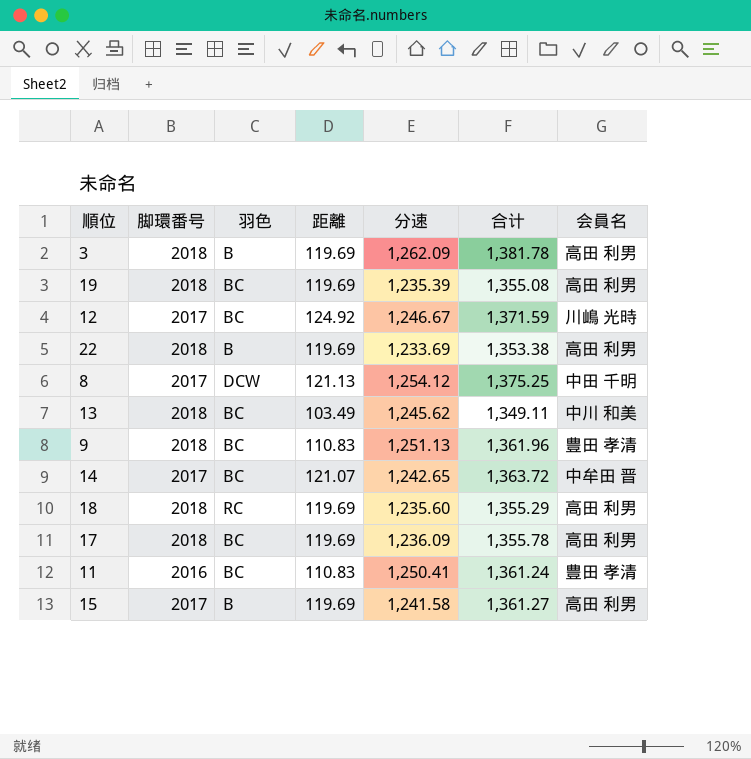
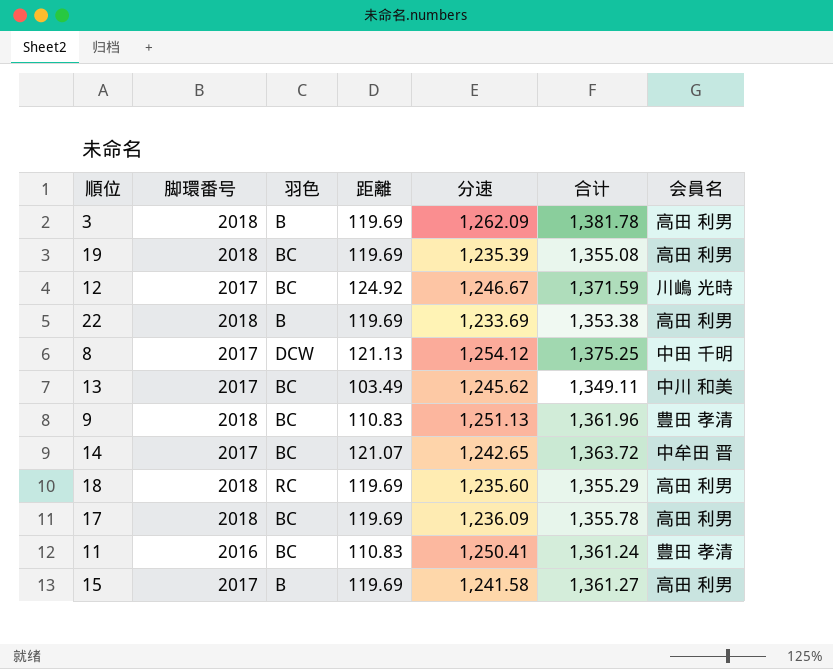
13 | 脚環番号: 2018 -> 2017

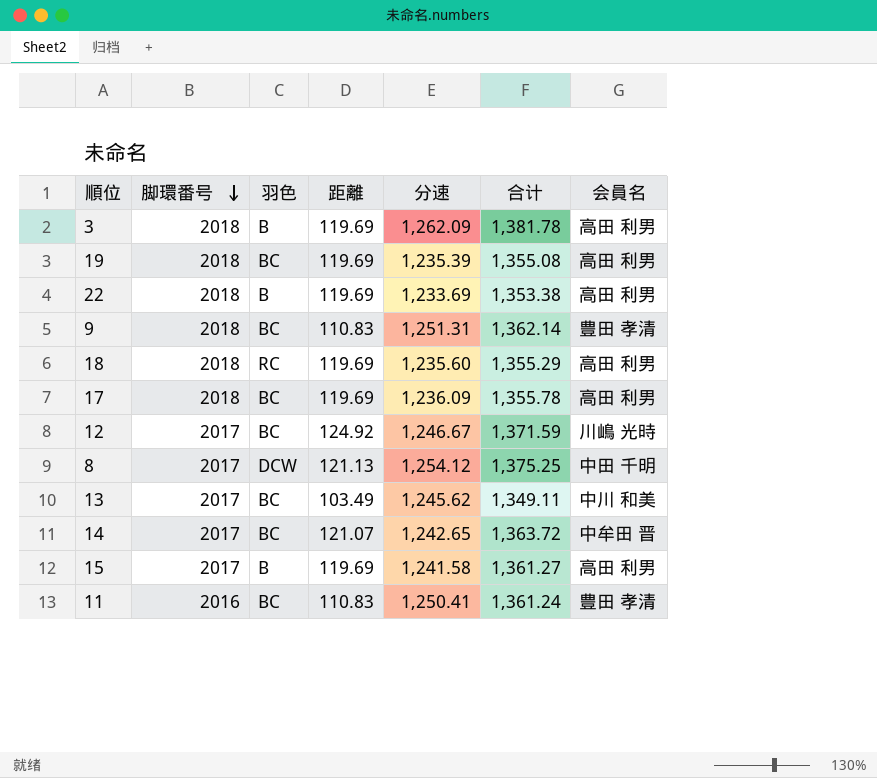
row order: none -> 脚環番号 descending
9 | 分速: 1,251.13 -> 1,251.31
9 | 合计: 1,361.96 -> 1,362.14

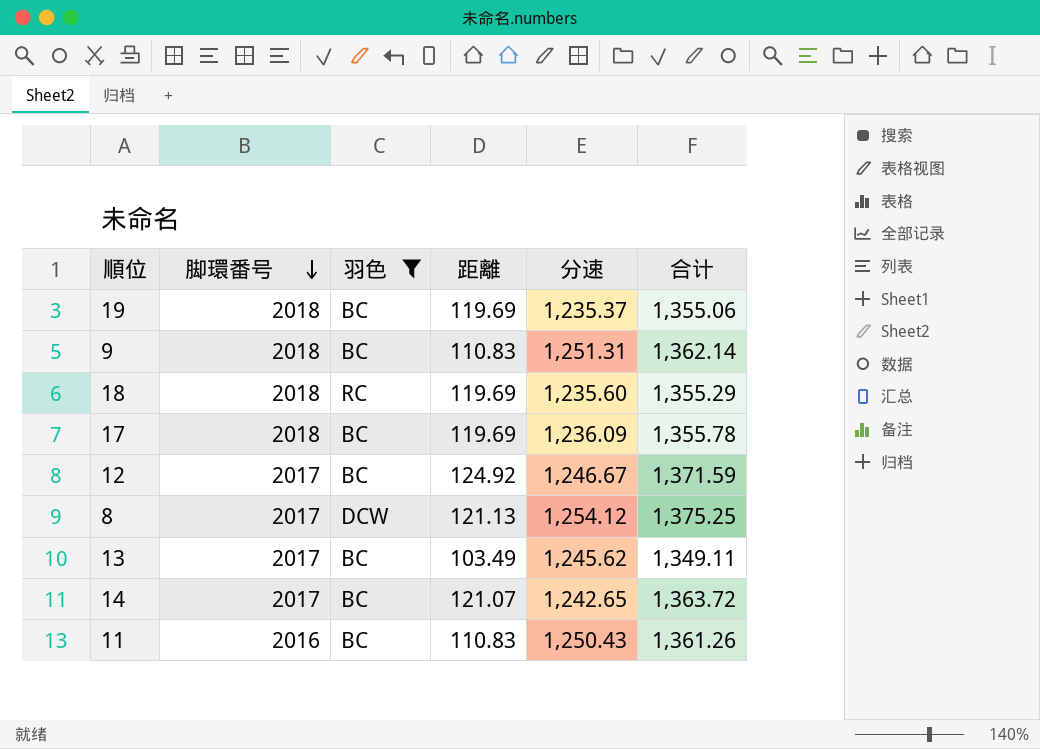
filter: none -> 羽色 != B
column 会員名 | position: 7 -> none
19 | 分速: 1,235.39 -> 1,235.37
19 | 合计: 1,355.08 -> 1,355.06
11 | 分速: 1,250.41 -> 1,250.43
11 | 合计: 1,361.24 -> 1,361.26

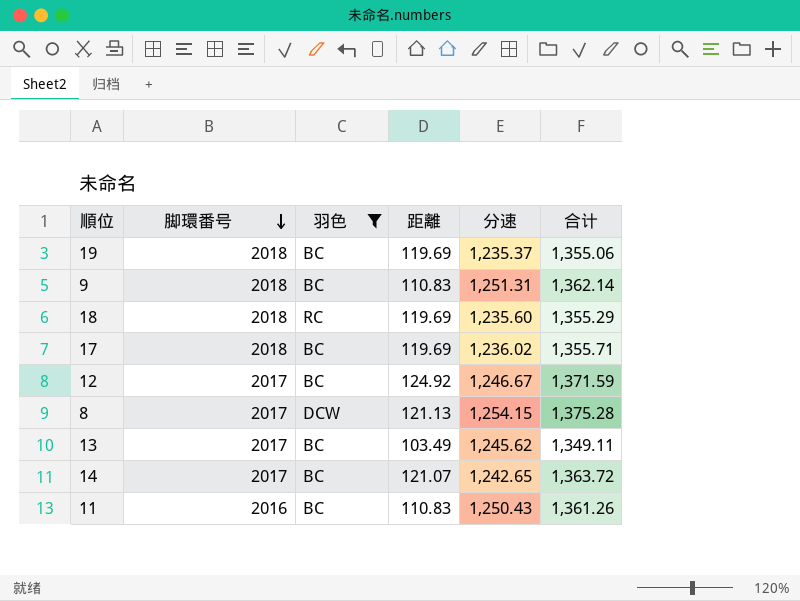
17 | 分速: 1,236.09 -> 1,236.02
17 | 合计: 1,355.78 -> 1,355.71
8 | 分速: 1,254.12 -> 1,254.15
8 | 合计: 1,375.25 -> 1,375.28

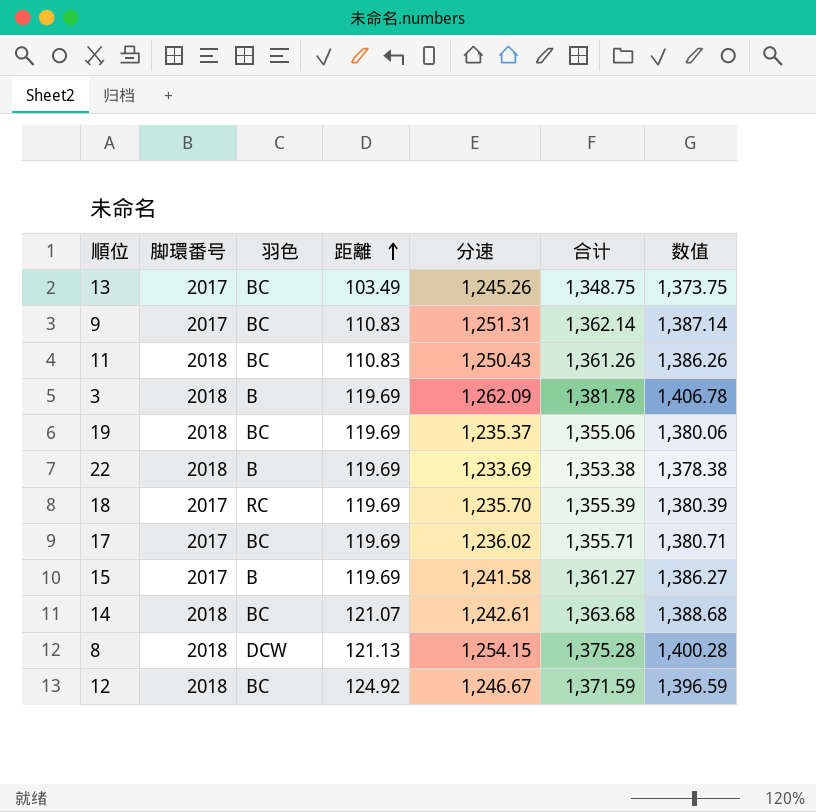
filter: 羽色 != B -> none
row order: 脚環番号 descending -> 距離 ascending
column 数值 | formula: none -> [合计] + 25
13 | 分速: 1,245.62 -> 1,245.26
13 | 合计: 1,349.11 -> 1,348.75
9 | 脚環番号: 2018 -> 2017
11 | 脚環番号: 2016 -> 2018
18 | 脚環番号: 2018 -> 2017
18 | 分速: 1,235.60 -> 1,235.70
18 | 合计: 1,355.29 -> 1,355.39
17 | 脚環番号: 2018 -> 2017
14 | 脚環番号: 2017 -> 2018
14 | 分速: 1,242.65 -> 1,242.61
14 | 合计: 1,363.72 -> 1,363.68
8 | 脚環番号: 2017 -> 2018
12 | 脚環番号: 2017 -> 2018

